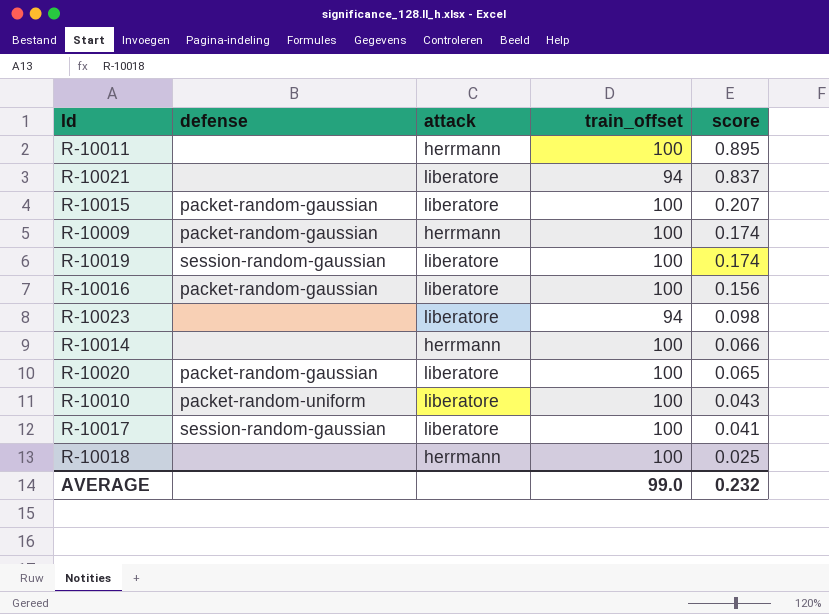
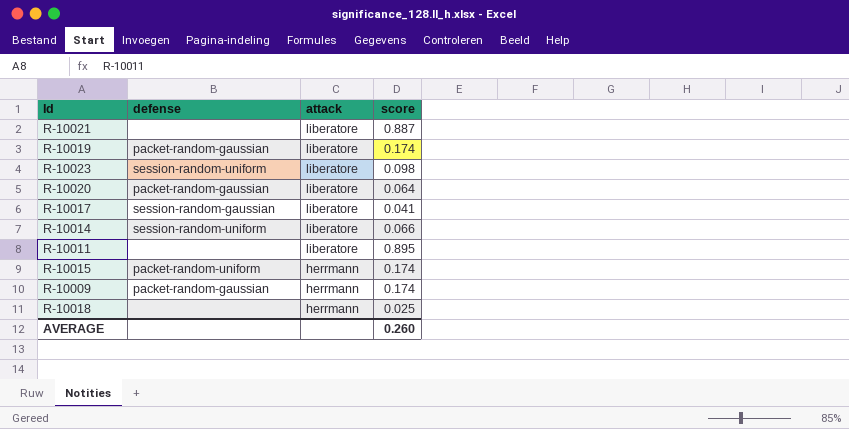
row order: score descending -> attack descending
column train_offset | position: 4 -> none
row R-10016: packet-random-gaussian | liberatore | 100 | 0.156 -> none
row R-10010: packet-random-uniform | liberatore | 100 | 0.043 -> none
R-10021 | score: 0.837 -> 0.887
R-10019 | defense: session-random-gaussian -> packet-random-gaussian
R-10023 | defense: none -> session-random-uniform
R-10020 | score: 0.065 -> 0.064
R-10014 | defense: none -> session-random-uniform
R-10014 | attack: herrmann -> liberatore
R-10011 | attack: herrmann -> liberatore
R-10015 | defense: packet-random-gaussian -> packet-random-uniform
R-10015 | attack: liberatore -> herrmann
R-10015 | score: 0.207 -> 0.174
AVERAGE | score: 0.232 -> 0.260

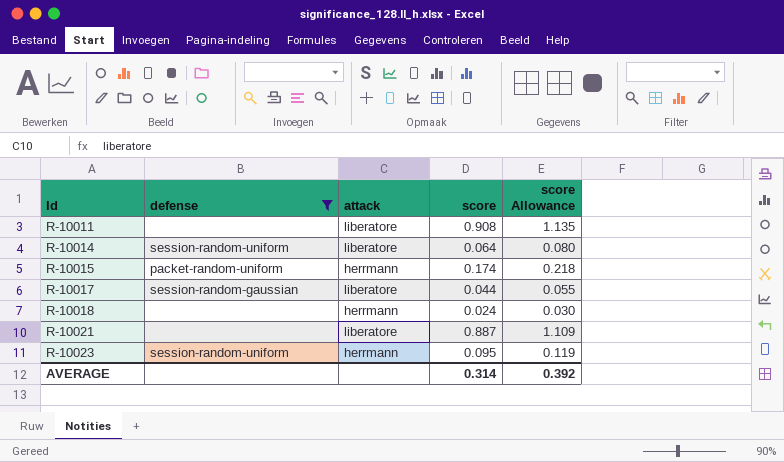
filter: none -> defense != packet-random-gaussian
row order: attack descending -> Id ascending
column score Allowance | formula: none -> [score] * 1.25
R-10011 | score: 0.895 -> 0.908
R-10014 | score: 0.066 -> 0.064
R-10017 | score: 0.041 -> 0.044
R-10018 | score: 0.025 -> 0.024
R-10023 | attack: liberatore -> herrmann
R-10023 | score: 0.098 -> 0.095
AVERAGE | score: 0.260 -> 0.314

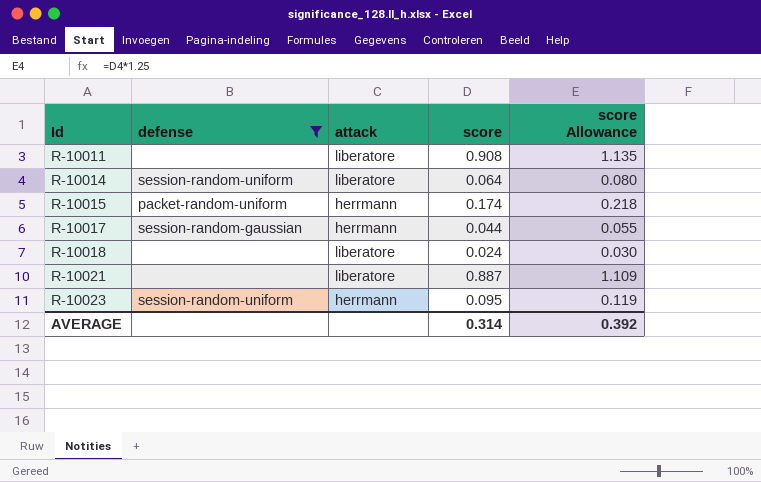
R-10017 | attack: liberatore -> herrmann
R-10018 | attack: herrmann -> liberatore

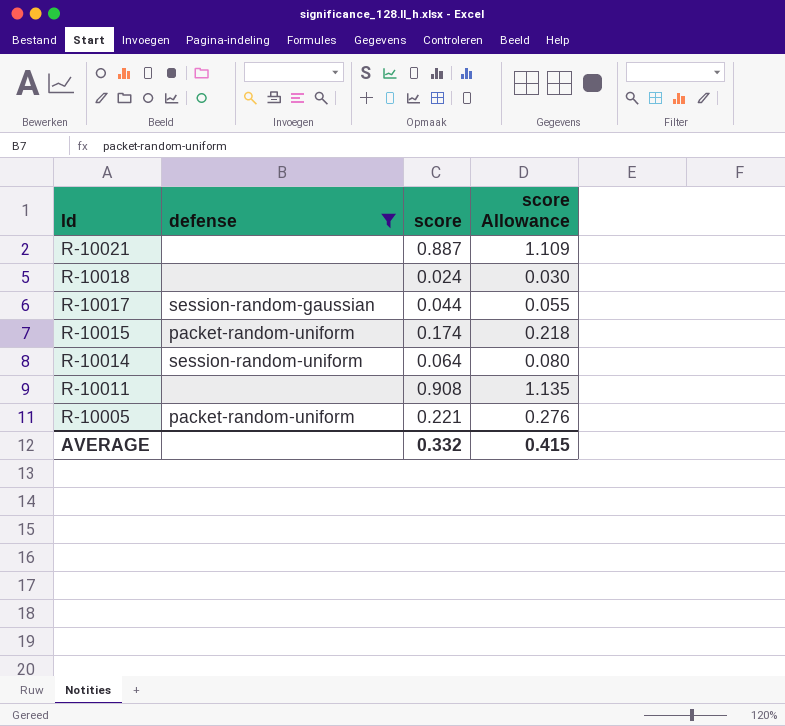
row order: Id ascending -> Id descending
column attack | position: 3 -> none
row R-10023: session-random-uniform | herrmann | 0.095 | 0.119 -> none
row R-10005: none -> packet-random-uniform | 0.221 | 0.276
AVERAGE | score: 0.314 -> 0.332
AVERAGE | score Allowance: 0.392 -> 0.415

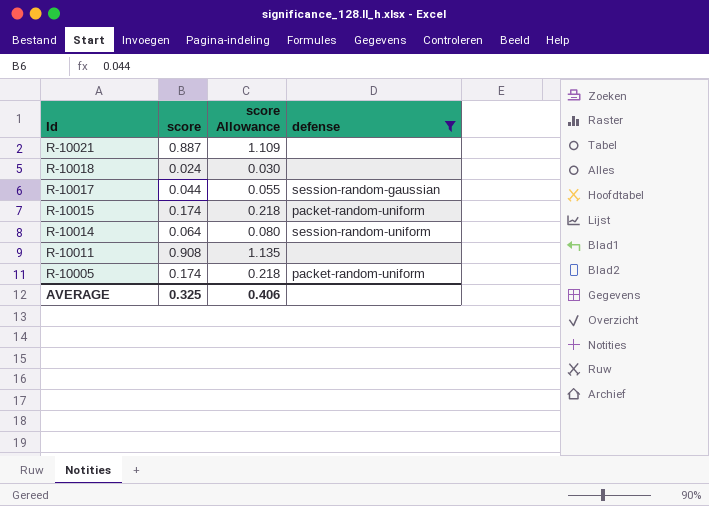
column defense | position: 2 -> 4
R-10005 | score: 0.221 -> 0.174
R-10005 | score Allowance: 0.276 -> 0.218
AVERAGE | score: 0.332 -> 0.325
AVERAGE | score Allowance: 0.415 -> 0.406

